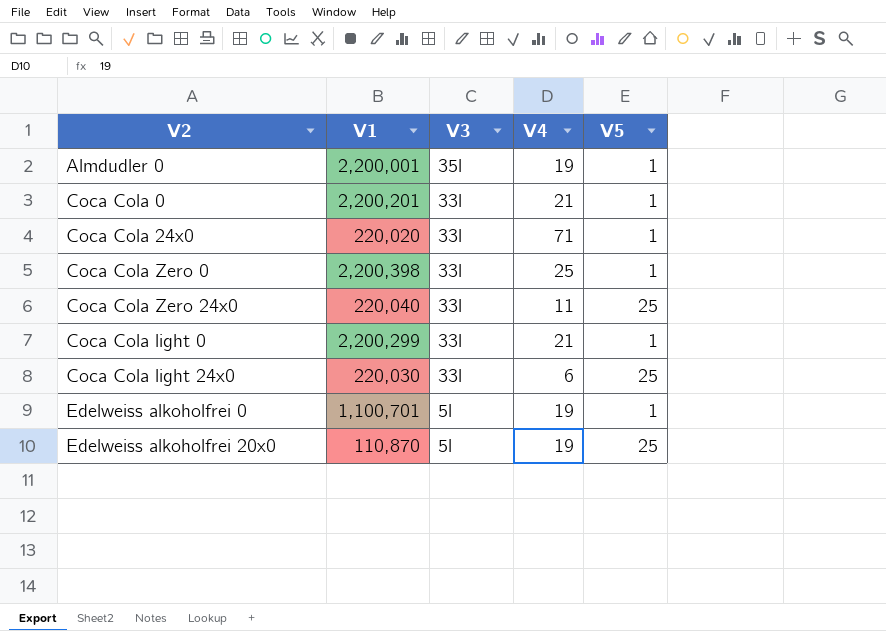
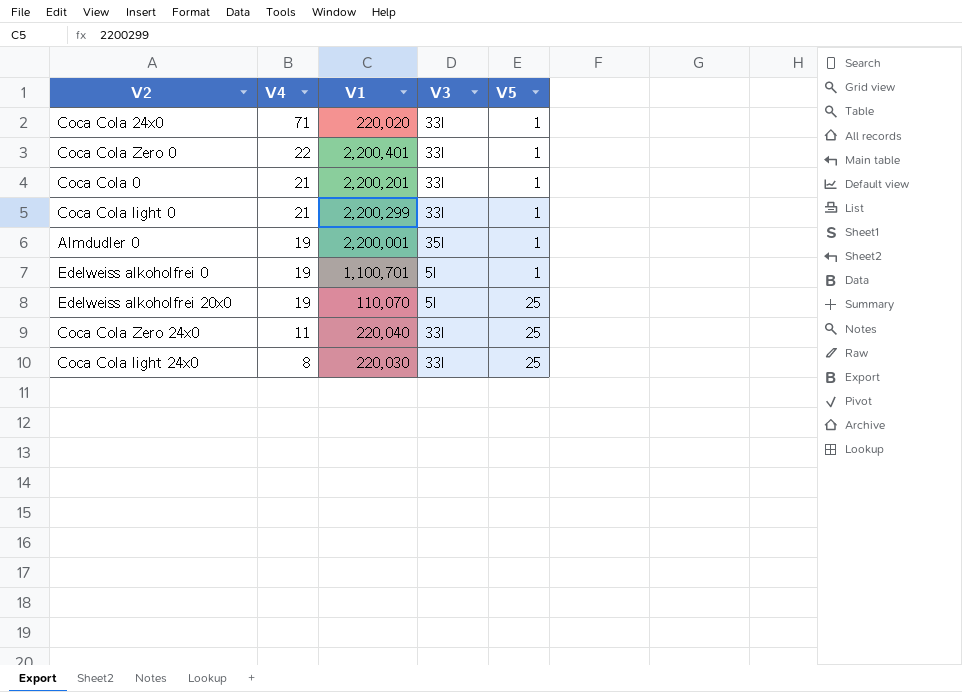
row order: V3 descending -> V4 descending
column V4 | position: 4 -> 2
Coca Cola Zero 0 | V4: 25 -> 22
Coca Cola Zero 0 | V1: 2,200,398 -> 2,200,401
Edelweiss alkoholfrei 20x0 | V1: 110,870 -> 110,070
Coca Cola light 24x0 | V4: 6 -> 8

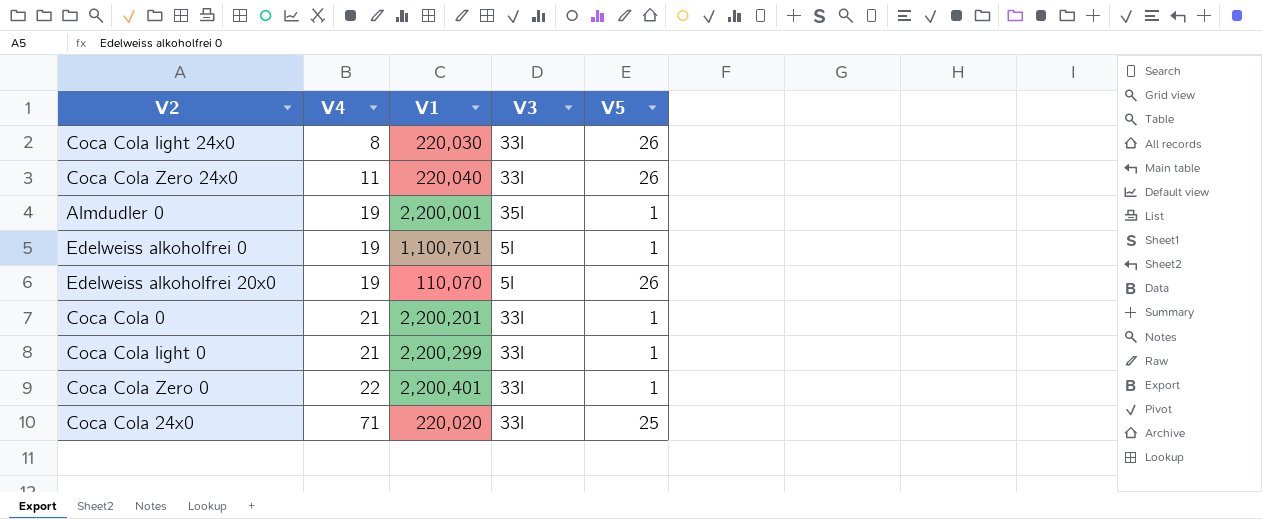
row order: V4 descending -> V4 ascending
Coca Cola light 24x0 | V5: 25 -> 26
Coca Cola Zero 24x0 | V5: 25 -> 26
Edelweiss alkoholfrei 20x0 | V5: 25 -> 26
Coca Cola 24x0 | V5: 1 -> 25

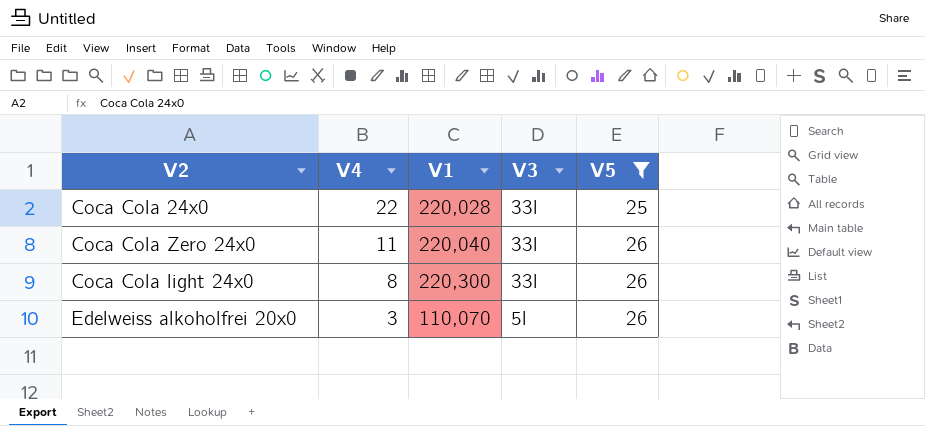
filter: none -> V5 != 1
row order: V4 ascending -> V4 descending
Coca Cola 24x0 | V4: 71 -> 22
Coca Cola 24x0 | V1: 220,020 -> 220,028
Coca Cola light 24x0 | V1: 220,030 -> 220,300
Edelweiss alkoholfrei 20x0 | V4: 19 -> 3

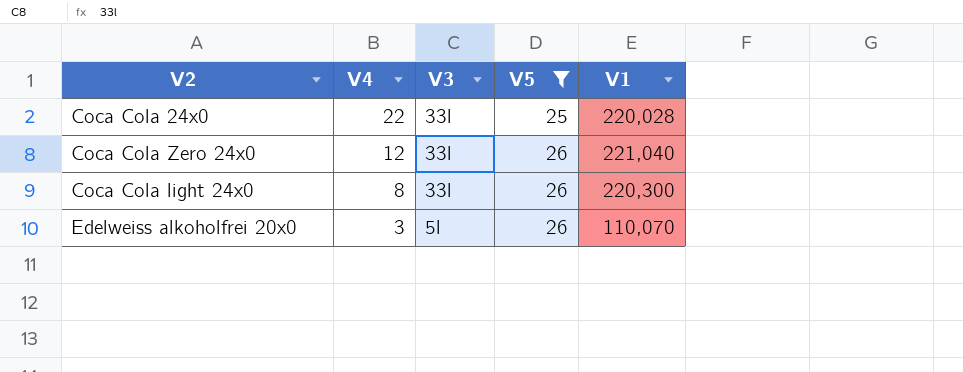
column V1 | position: 3 -> 5
Coca Cola Zero 24x0 | V4: 11 -> 12
Coca Cola Zero 24x0 | V1: 220,040 -> 221,040

